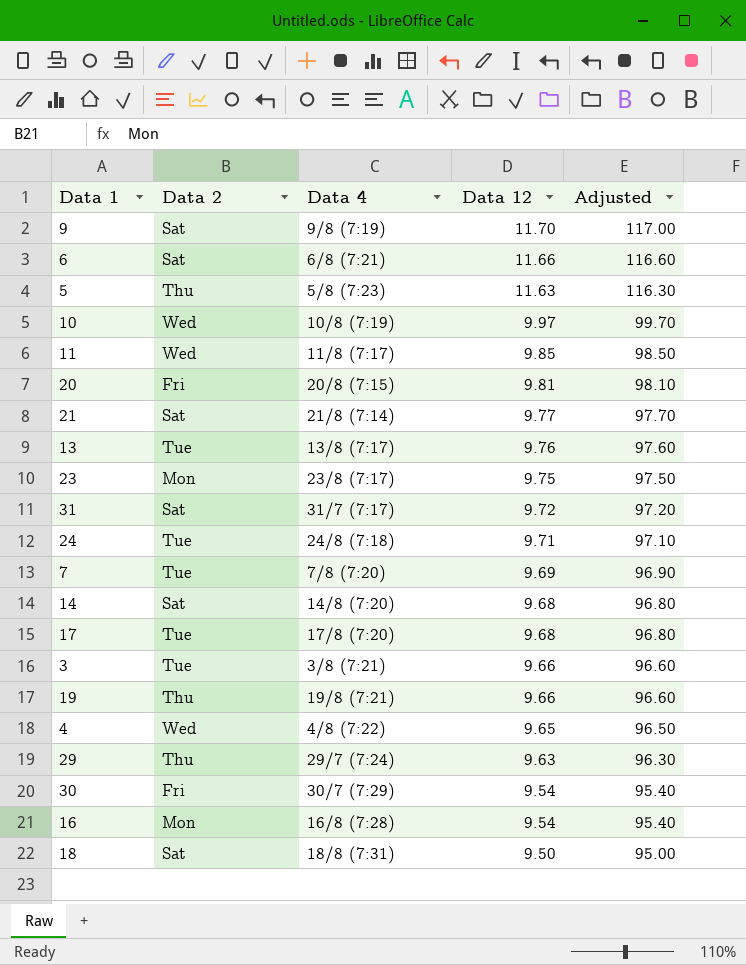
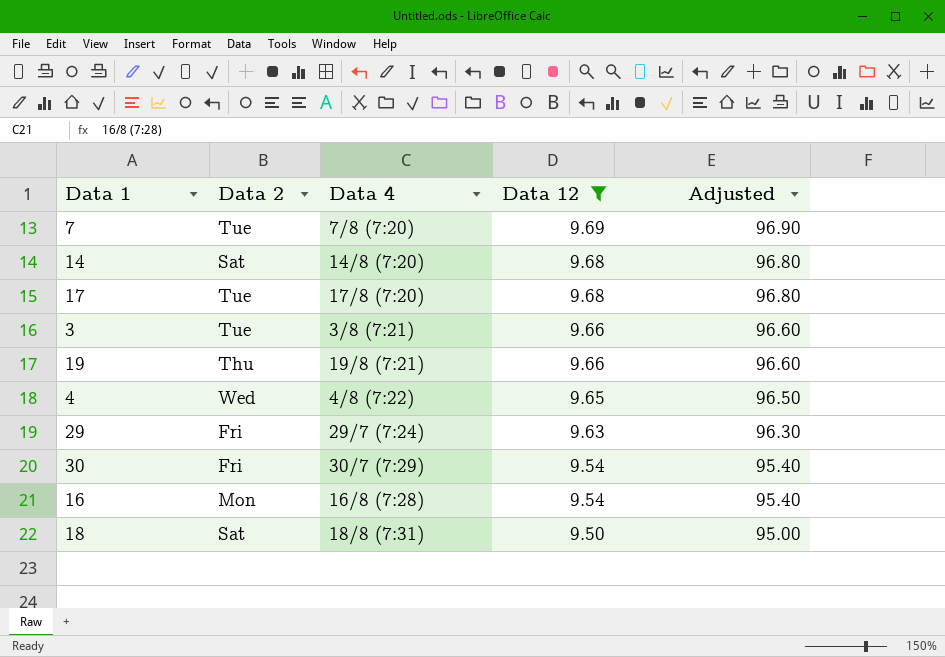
filter: none -> Data 12 <= 9.69
29 | Data 2: Thu -> Fri

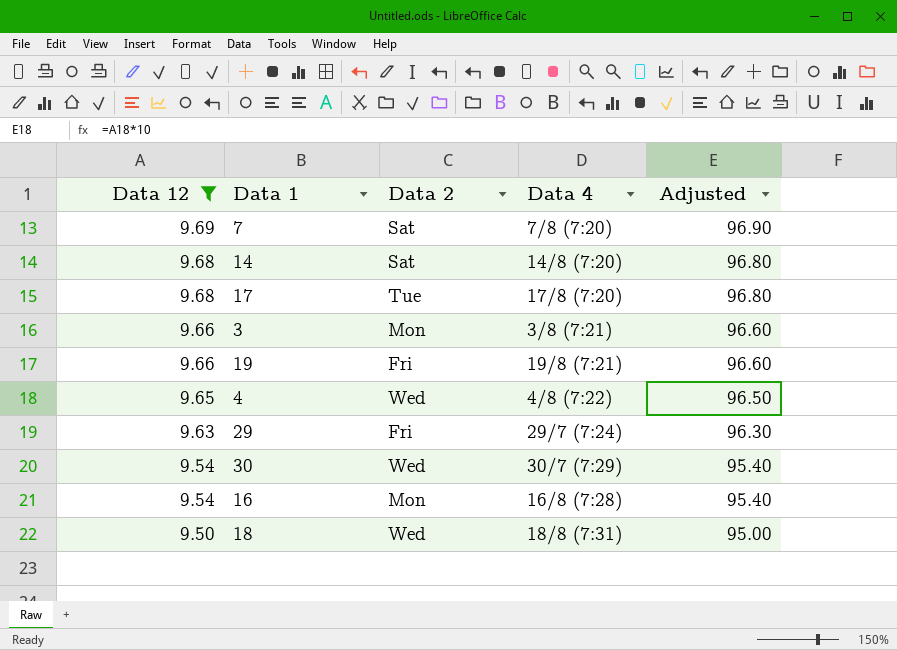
column Data 12 | position: 4 -> 1
7 | Data 2: Tue -> Sat
3 | Data 2: Tue -> Mon
19 | Data 2: Thu -> Fri
30 | Data 2: Fri -> Wed
18 | Data 2: Sat -> Wed

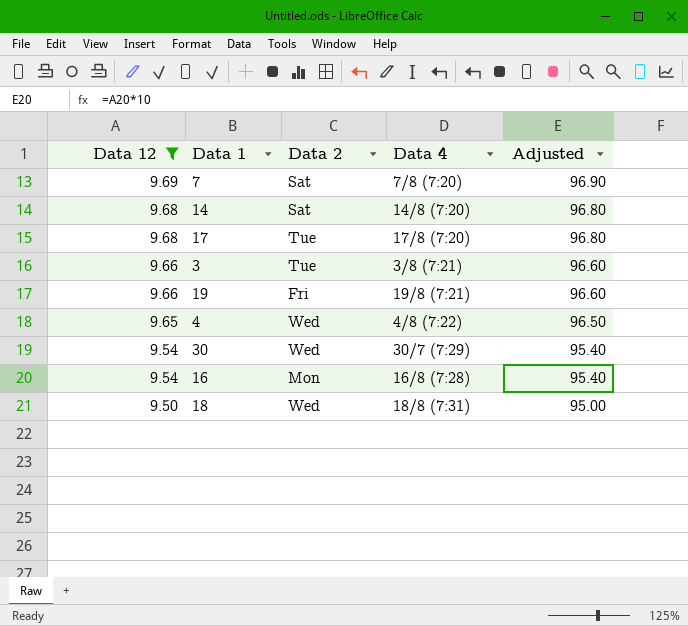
row 29: 9.63 | Fri | 29/7 (7:24) | 96.30 -> none
3 | Data 2: Mon -> Tue

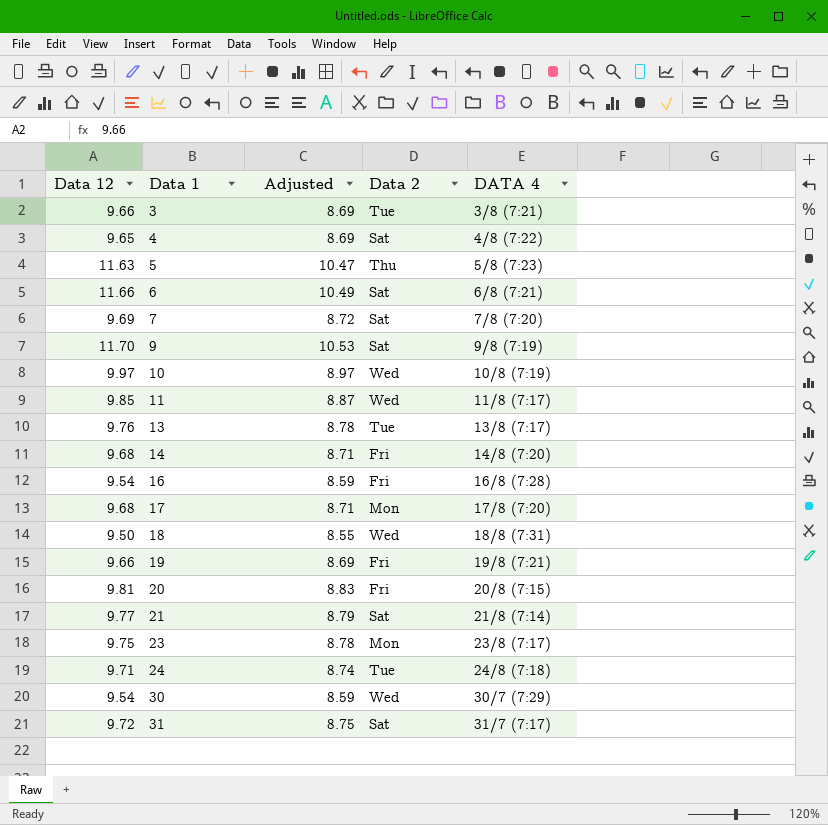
filter: Data 12 <= 9.69 -> none
row order: Data 12 descending -> Data 1 ascending
column Adjusted | formula: [Data 12] * 10 -> [Data 12] * 0.9
column Adjusted | position: 5 -> 3
column name: Data 4 -> DATA 4
4 | Data 2: Wed -> Sat
14 | Data 2: Sat -> Fri
16 | Data 2: Mon -> Fri
17 | Data 2: Tue -> Mon

